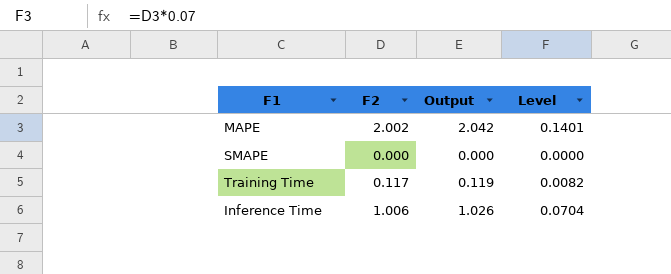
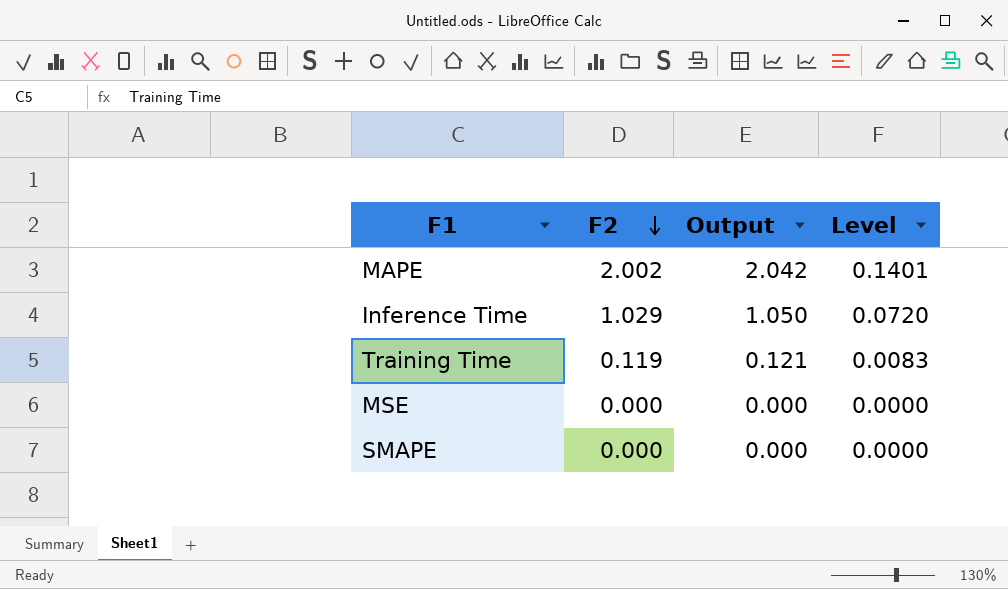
row order: none -> F2 descending
Inference Time | F2: 1.006 -> 1.029
Inference Time | Output: 1.026 -> 1.050
Inference Time | Level: 0.0704 -> 0.0720
Training Time | F2: 0.117 -> 0.119
Training Time | Output: 0.119 -> 0.121
Training Time | Level: 0.0082 -> 0.0083
row MSE: none -> 0.000 | 0.000 | 0.0000

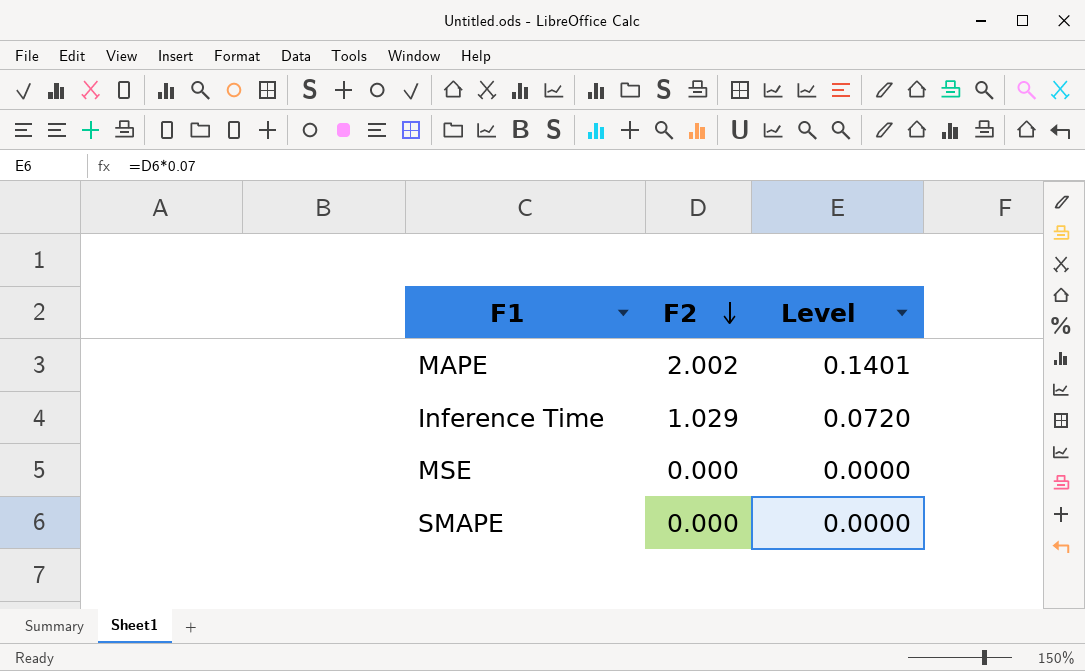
column Output | formula: [F2] * 1.02 -> none
row Training Time: 0.119 | 0.121 | 0.0083 -> none

